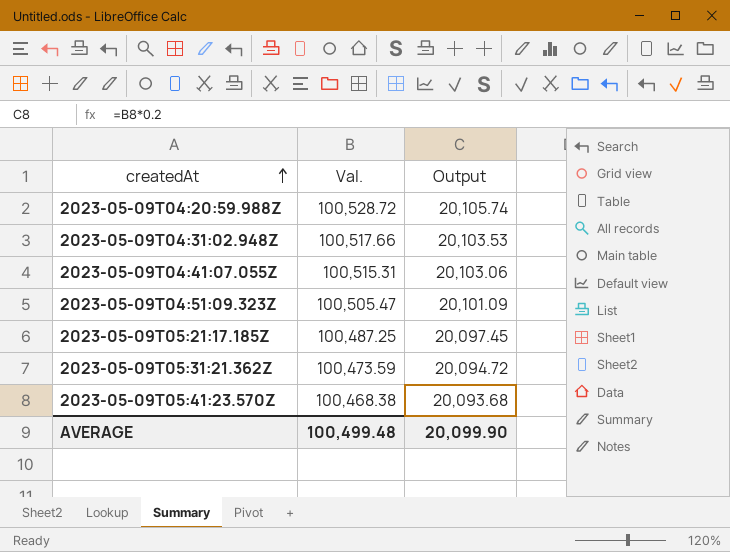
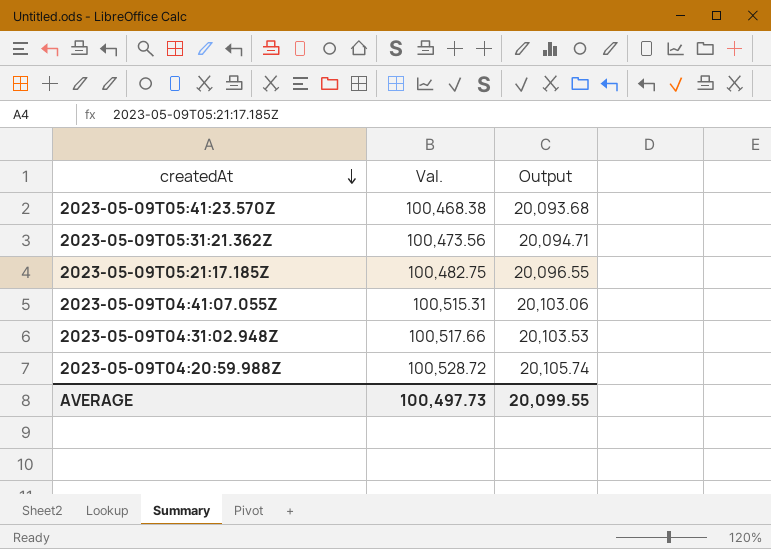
row order: createdAt ascending -> createdAt descending
row 2023-05-09T04:51:09.323Z: 100,505.47 | 20,101.09 -> none
2023-05-09T05:31:21.362Z | Val.: 100,473.59 -> 100,473.56
2023-05-09T05:31:21.362Z | Output: 20,094.72 -> 20,094.71
2023-05-09T05:21:17.185Z | Val.: 100,487.25 -> 100,482.75
2023-05-09T05:21:17.185Z | Output: 20,097.45 -> 20,096.55
AVERAGE | Val.: 100,499.48 -> 100,497.73
AVERAGE | Output: 20,099.90 -> 20,099.55

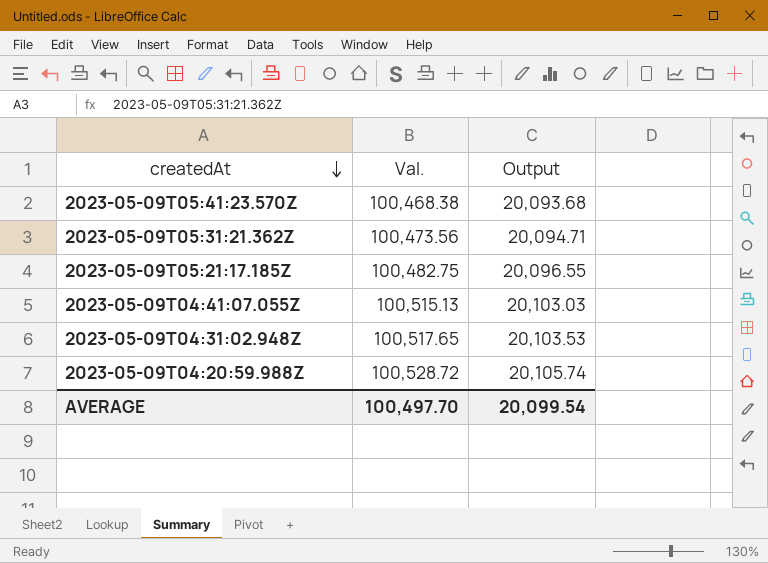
2023-05-09T04:41:07.055Z | Val.: 100,515.31 -> 100,515.13
2023-05-09T04:41:07.055Z | Output: 20,103.06 -> 20,103.03
2023-05-09T04:31:02.948Z | Val.: 100,517.66 -> 100,517.65
AVERAGE | Val.: 100,497.73 -> 100,497.70
AVERAGE | Output: 20,099.55 -> 20,099.54

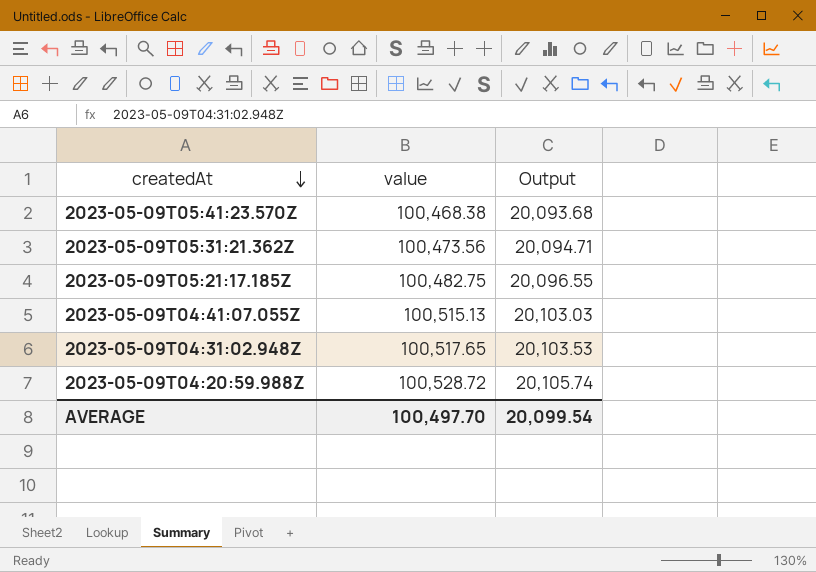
column name: Val. -> value

